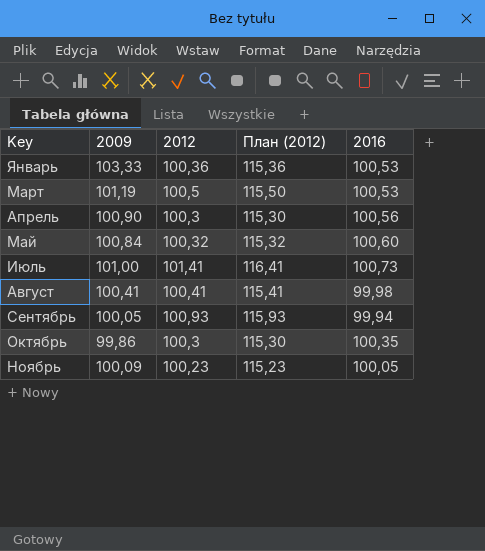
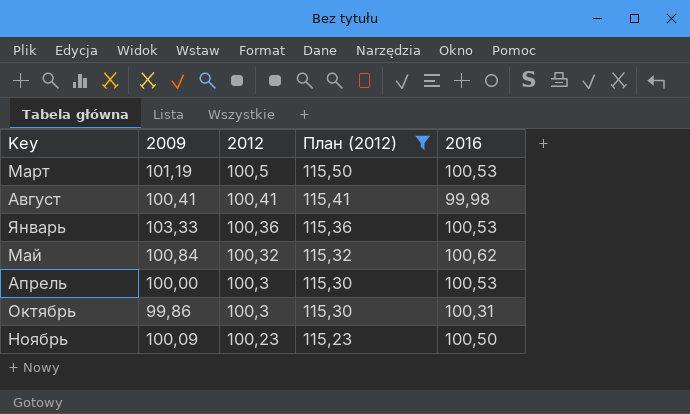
filter: none -> План (2012) <= 115,50
row order: Key ascending -> 2012 descending
Май | 2016: 100,60 -> 100,62
Апрель | 2009: 100,90 -> 100,00
Апрель | 2016: 100,56 -> 100,53
Октябрь | 2016: 100,35 -> 100,31
Ноябрь | 2016: 100,05 -> 100,50

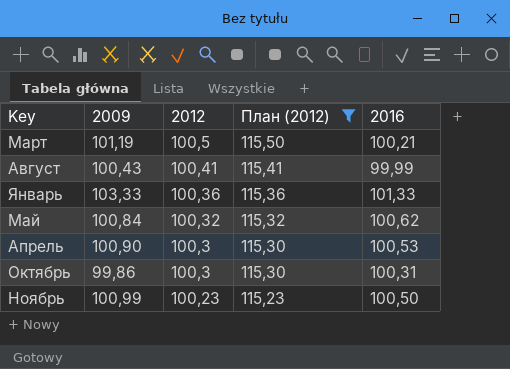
Март | 2016: 100,53 -> 100,21
Август | 2009: 100,41 -> 100,43
Август | 2016: 99,98 -> 99,99
Январь | 2016: 100,53 -> 101,33
Апрель | 2009: 100,00 -> 100,90
Ноябрь | 2009: 100,09 -> 100,99

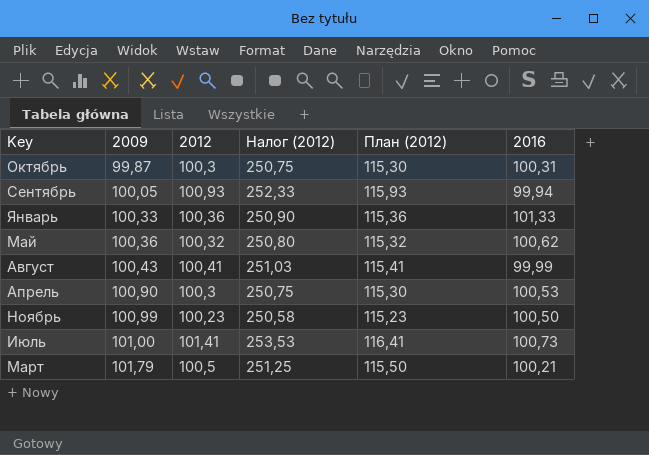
filter: План (2012) <= 115,50 -> none
row order: 2012 descending -> 2009 ascending
column Налог (2012) | formula: none -> [2012] * 2,5
Октябрь | 2009: 99,86 -> 99,87
Январь | 2009: 103,33 -> 100,33
Май | 2009: 100,84 -> 100,36
Март | 2009: 101,19 -> 101,79

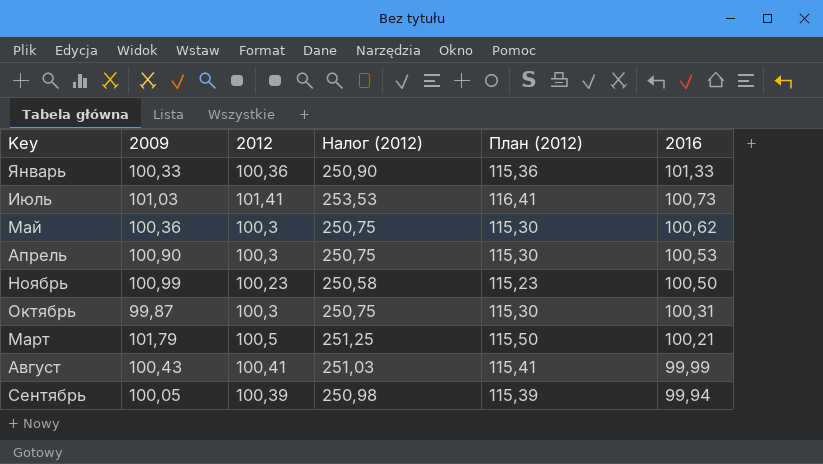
row order: 2009 ascending -> 2016 descending
Июль | 2009: 101,00 -> 101,03
Май | 2012: 100,32 -> 100,3
Май | Налог (2012): 250,80 -> 250,75
Май | План (2012): 115,32 -> 115,30
Сентябрь | 2012: 100,93 -> 100,39
Сентябрь | Налог (2012): 252,33 -> 250,98
Сентябрь | План (2012): 115,93 -> 115,39

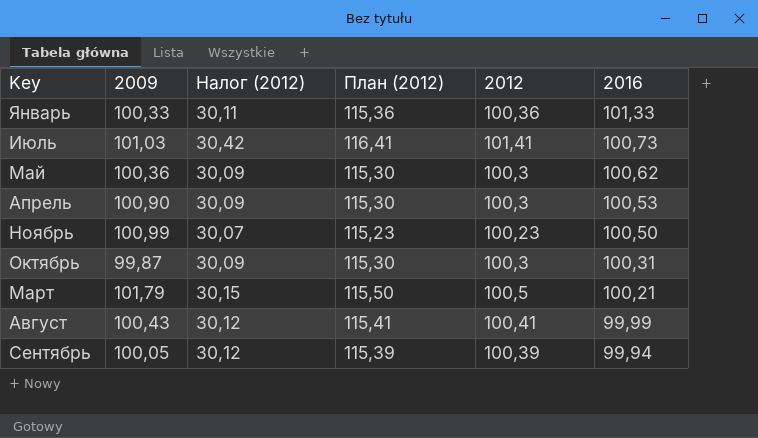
column Налог (2012) | formula: [2012] * 2,5 -> [2012] * 0,3
column 2012 | position: 3 -> 5

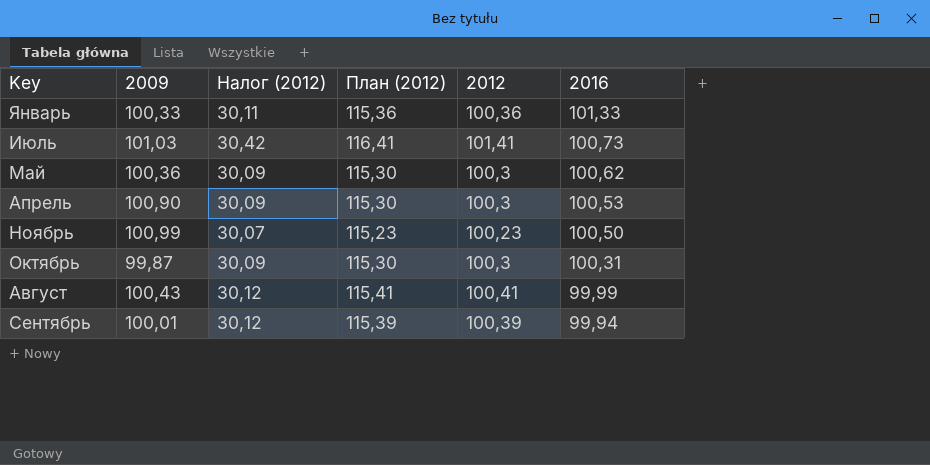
row Март: 101,79 | 30,15 | 115,50 | 100,5 | 100,21 -> none
Сентябрь | 2009: 100,05 -> 100,01

